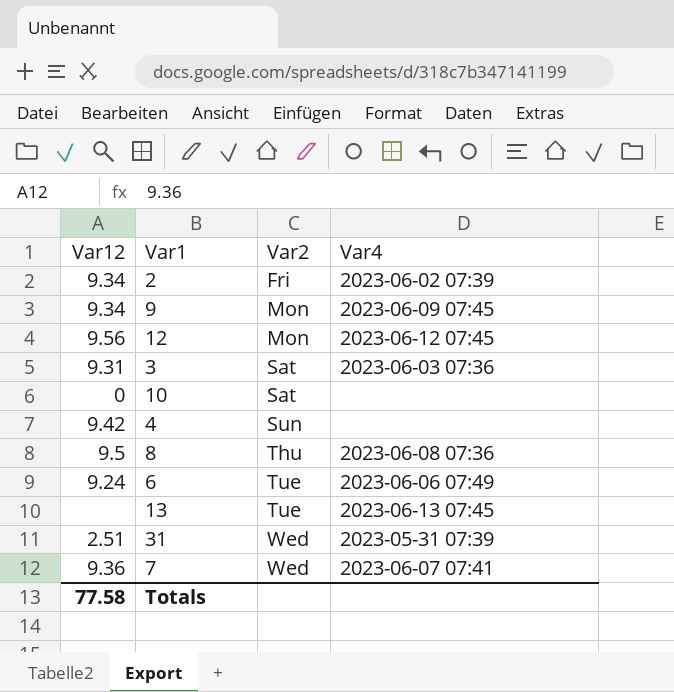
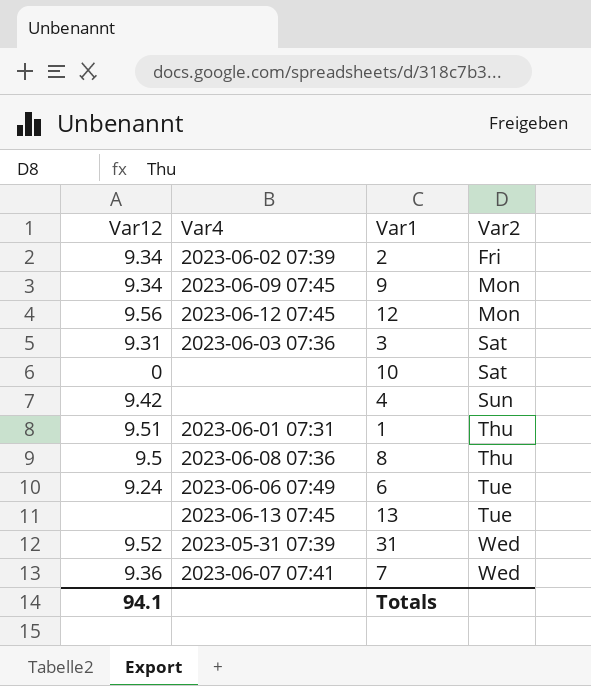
column Var4 | position: 4 -> 2
row 1: none -> 9.51 | 2023-06-01 07:31 | Thu
31 | Var12: 2.51 -> 9.52
Totals | Var12: 77.58 -> 94.1

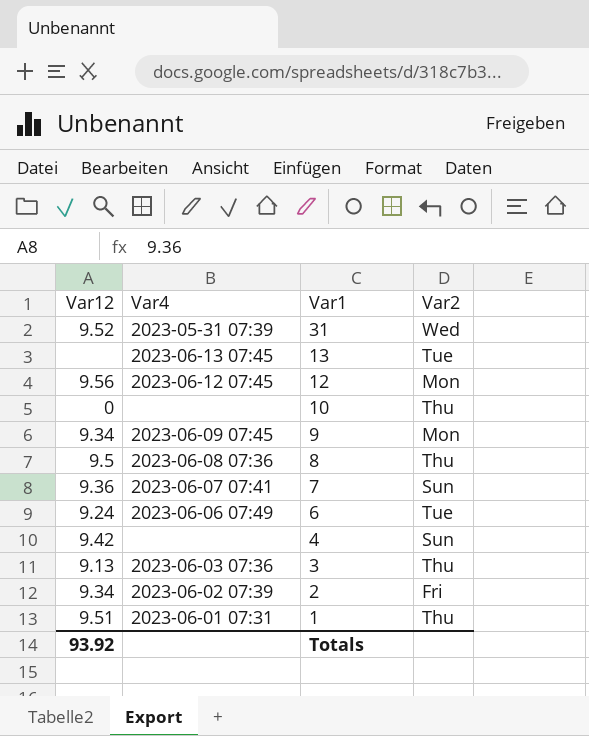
row order: Var2 ascending -> Var1 descending
10 | Var2: Sat -> Thu
7 | Var2: Wed -> Sun
3 | Var12: 9.31 -> 9.13
3 | Var2: Sat -> Thu
Totals | Var12: 94.1 -> 93.92

